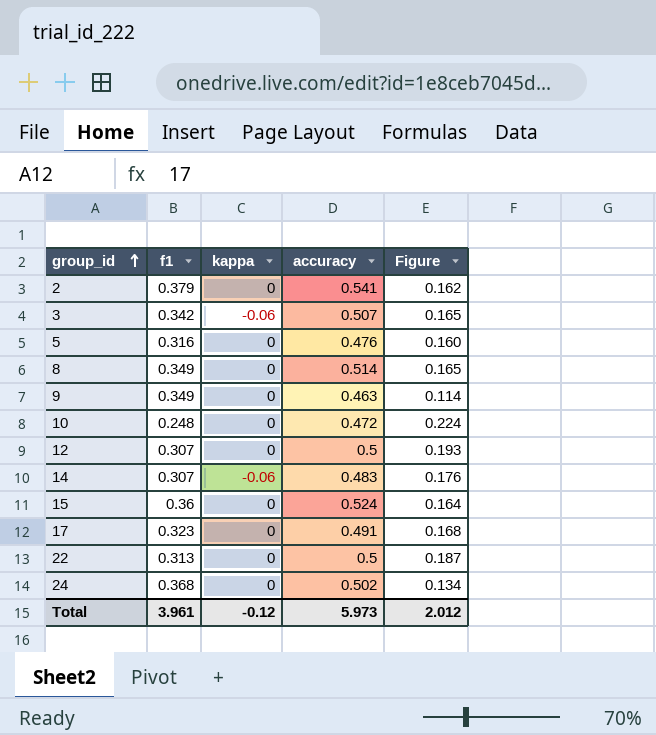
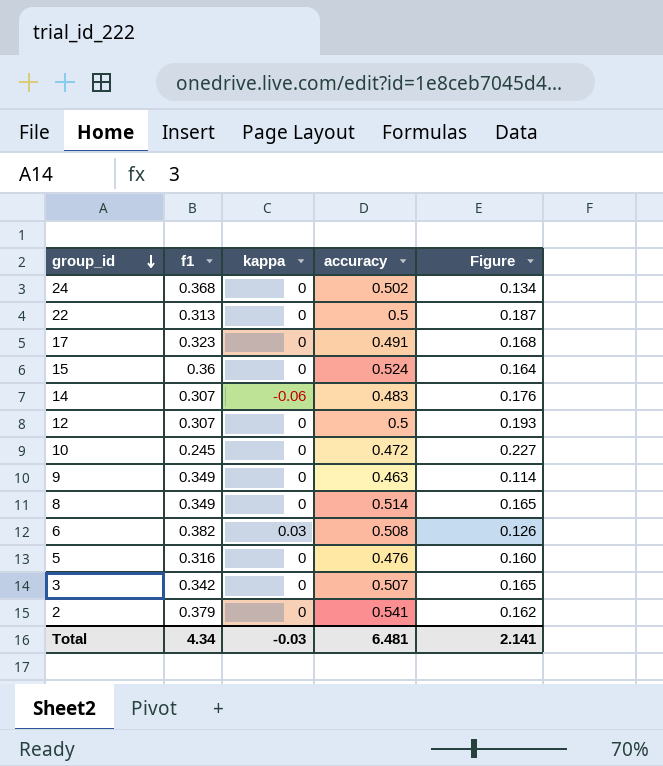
row order: group_id ascending -> group_id descending
10 | f1: 0.248 -> 0.245
10 | Figure: 0.224 -> 0.227
row 6: none -> 0.382 | 0.03 | 0.508 | 0.126
3 | kappa: -0.06 -> 0
Total | f1: 3.961 -> 4.34
Total | kappa: -0.12 -> -0.03
Total | accuracy: 5.973 -> 6.481
Total | Figure: 2.012 -> 2.141

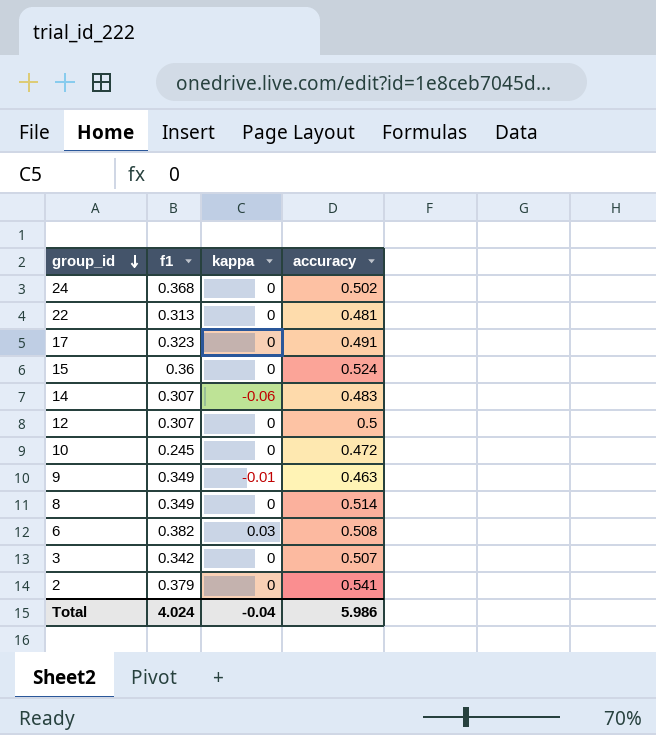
column Figure | formula: [accuracy] - [f1] -> none
row 5: 0.316 | 0 | 0.476 | 0.160 -> none
22 | accuracy: 0.5 -> 0.481
9 | kappa: 0 -> -0.01
Total | f1: 4.34 -> 4.024
Total | kappa: -0.03 -> -0.04
Total | accuracy: 6.481 -> 5.986

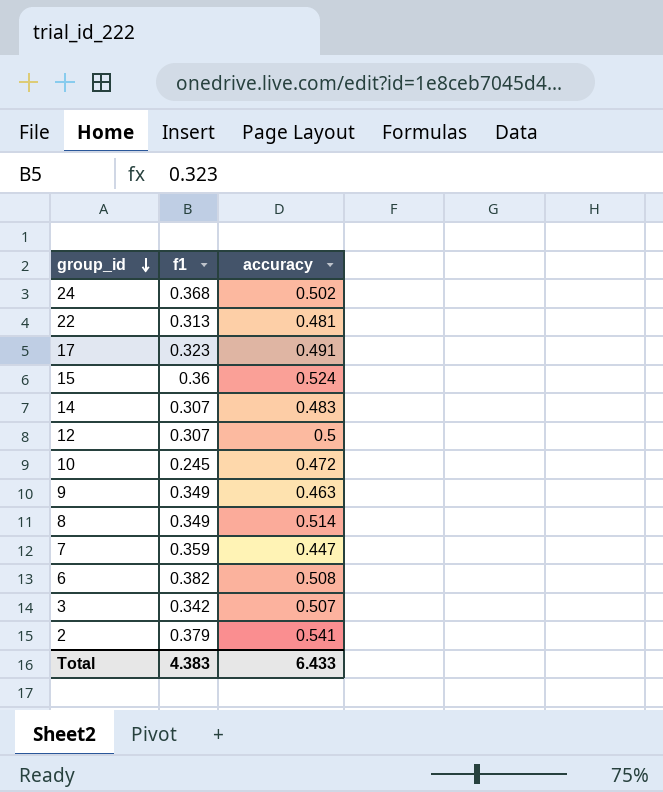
column kappa | position: 3 -> none
row 7: none -> 0.359 | 0.447
Total | f1: 4.024 -> 4.383
Total | accuracy: 5.986 -> 6.433

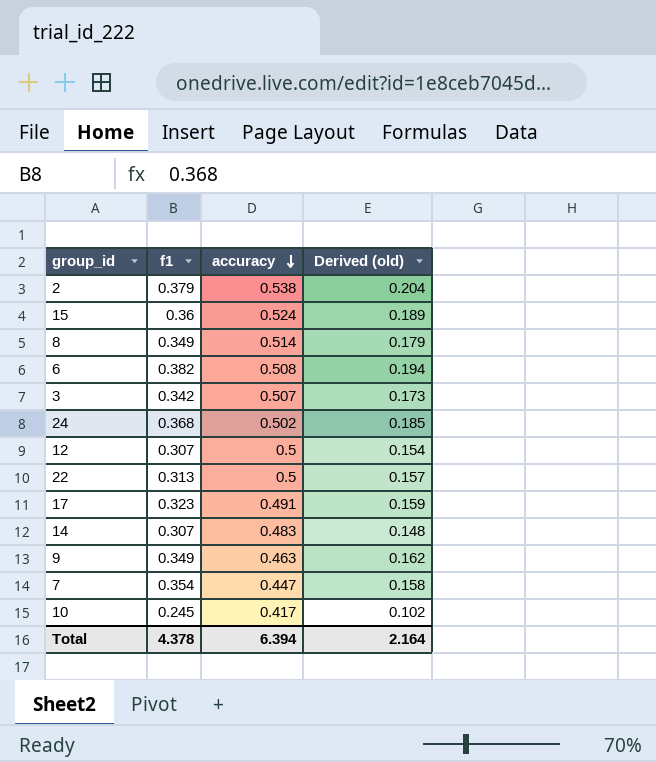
row order: group_id descending -> accuracy descending
column Derived (old) | formula: none -> [f1] * [accuracy]
2 | accuracy: 0.541 -> 0.538
22 | accuracy: 0.481 -> 0.5
7 | f1: 0.359 -> 0.354
10 | accuracy: 0.472 -> 0.417
Total | f1: 4.383 -> 4.378
Total | accuracy: 6.433 -> 6.394

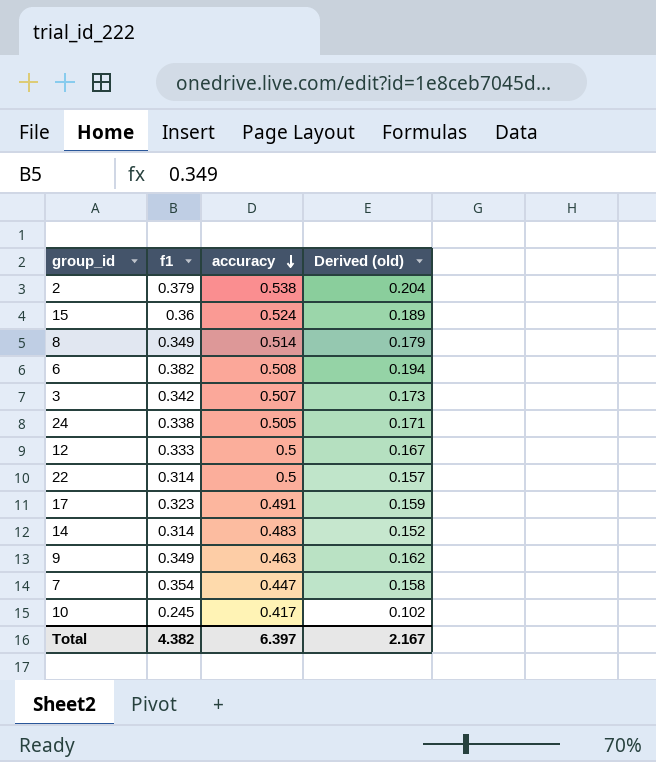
24 | f1: 0.368 -> 0.338
24 | accuracy: 0.502 -> 0.505
24 | Derived (old): 0.185 -> 0.171
12 | f1: 0.307 -> 0.333
12 | Derived (old): 0.154 -> 0.167
22 | f1: 0.313 -> 0.314
14 | f1: 0.307 -> 0.314
14 | Derived (old): 0.148 -> 0.152
Total | f1: 4.378 -> 4.382
Total | accuracy: 6.394 -> 6.397
Total | Derived (old): 2.164 -> 2.167

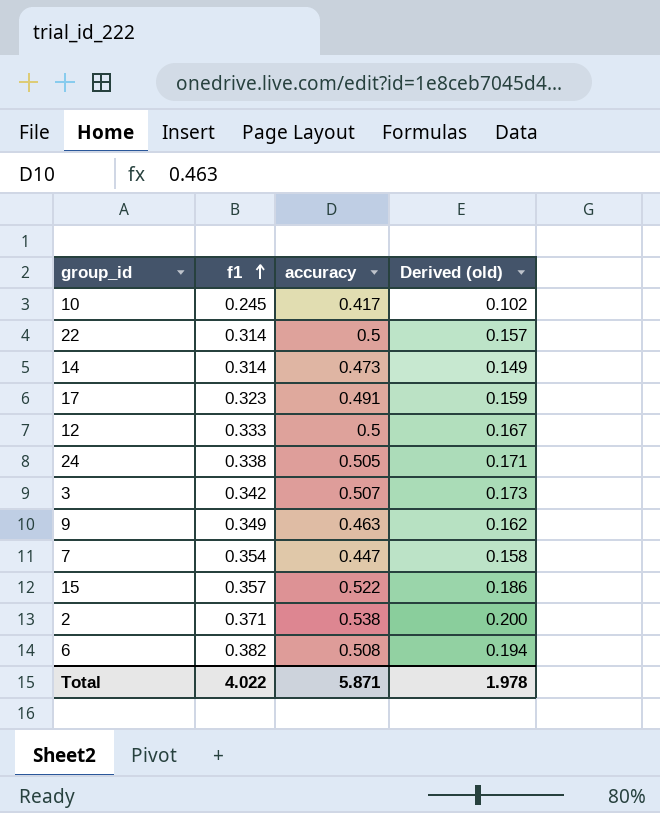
row order: accuracy descending -> f1 ascending
row 8: 0.349 | 0.514 | 0.179 -> none
14 | accuracy: 0.483 -> 0.473
14 | Derived (old): 0.152 -> 0.149
15 | f1: 0.36 -> 0.357
15 | accuracy: 0.524 -> 0.522
15 | Derived (old): 0.189 -> 0.186
2 | f1: 0.379 -> 0.371
2 | Derived (old): 0.204 -> 0.200
Total | f1: 4.382 -> 4.022
Total | accuracy: 6.397 -> 5.871
Total | Derived (old): 2.167 -> 1.978

